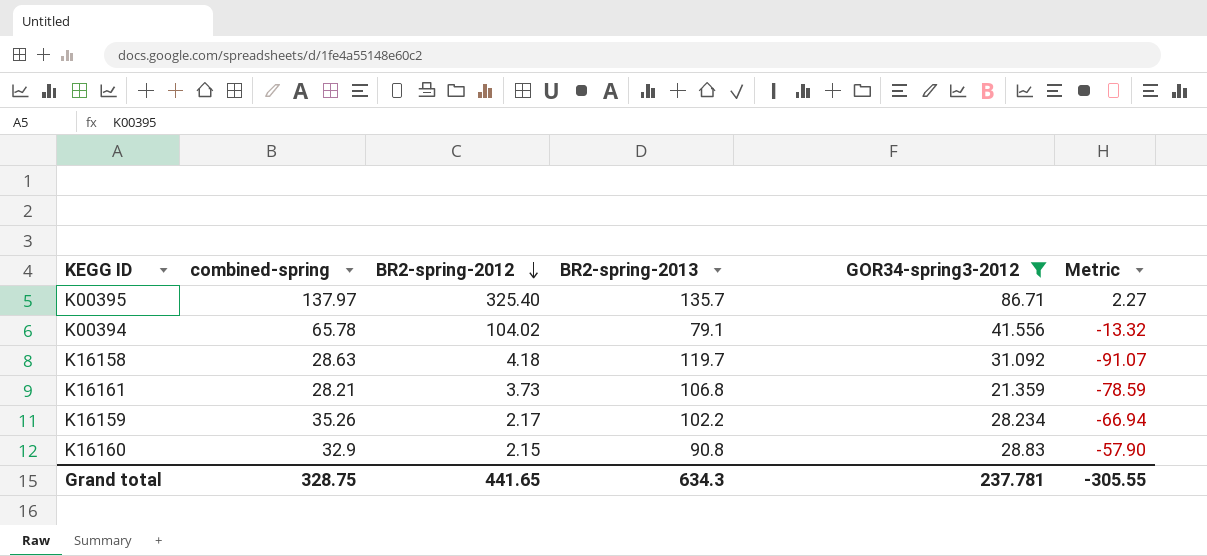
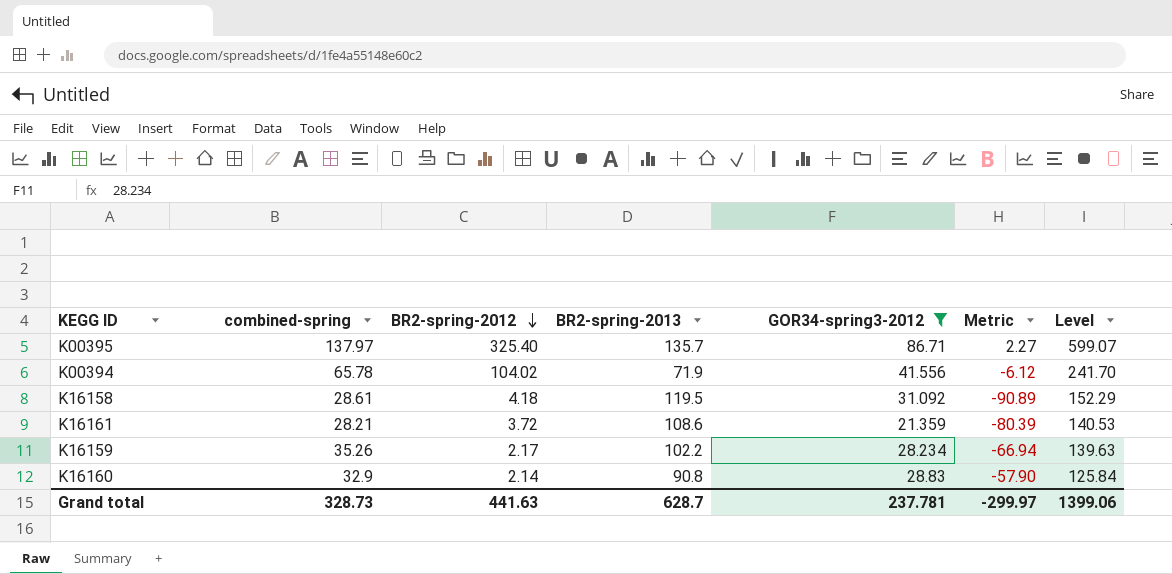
column Level | formula: none -> [combined-spring] + [BR2-spring-2012] + [BR2-spring-2013]
K00394 | BR2-spring-2013: 79.1 -> 71.9
K00394 | Metric: -13.32 -> -6.12
K16158 | combined-spring: 28.63 -> 28.61
K16158 | BR2-spring-2013: 119.7 -> 119.5
K16158 | Metric: -91.07 -> -90.89
K16161 | BR2-spring-2012: 3.73 -> 3.72
K16161 | BR2-spring-2013: 106.8 -> 108.6
K16161 | Metric: -78.59 -> -80.39
K16160 | BR2-spring-2012: 2.15 -> 2.14
Grand total | combined-spring: 328.75 -> 328.73
Grand total | BR2-spring-2012: 441.65 -> 441.63
Grand total | BR2-spring-2013: 634.3 -> 628.7
Grand total | Metric: -305.55 -> -299.97

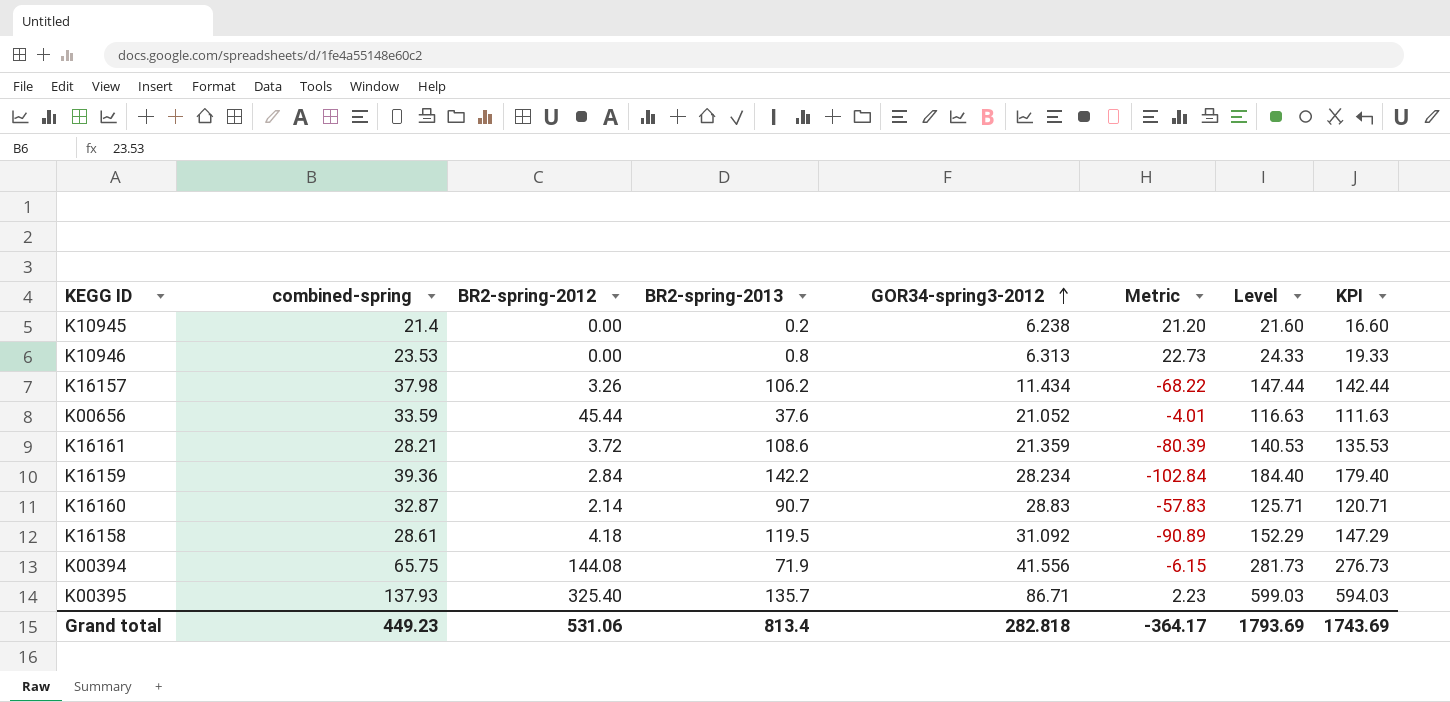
filter: GOR34-spring3-2012 >= 21.359 -> none
row order: BR2-spring-2012 descending -> GOR34-spring3-2012 ascending
column KPI | formula: none -> [Level] - 5
K16159 | combined-spring: 35.26 -> 39.36
K16159 | BR2-spring-2012: 2.17 -> 2.84
K16159 | BR2-spring-2013: 102.2 -> 142.2
K16159 | Metric: -66.94 -> -102.84
K16159 | Level: 139.63 -> 184.40
K16160 | combined-spring: 32.9 -> 32.87
K16160 | BR2-spring-2013: 90.8 -> 90.7
K16160 | Metric: -57.90 -> -57.83
K16160 | Level: 125.84 -> 125.71
K00394 | combined-spring: 65.78 -> 65.75
K00394 | BR2-spring-2012: 104.02 -> 144.08
K00394 | Metric: -6.12 -> -6.15
K00394 | Level: 241.70 -> 281.73
K00395 | combined-spring: 137.97 -> 137.93
K00395 | Metric: 2.27 -> 2.23
K00395 | Level: 599.07 -> 599.03
Grand total | combined-spring: 328.73 -> 449.23
Grand total | BR2-spring-2012: 441.63 -> 531.06
Grand total | BR2-spring-2013: 628.7 -> 813.4
Grand total | GOR34-spring3-2012: 237.781 -> 282.818
Grand total | Metric: -299.97 -> -364.17
Grand total | Level: 1399.06 -> 1793.69

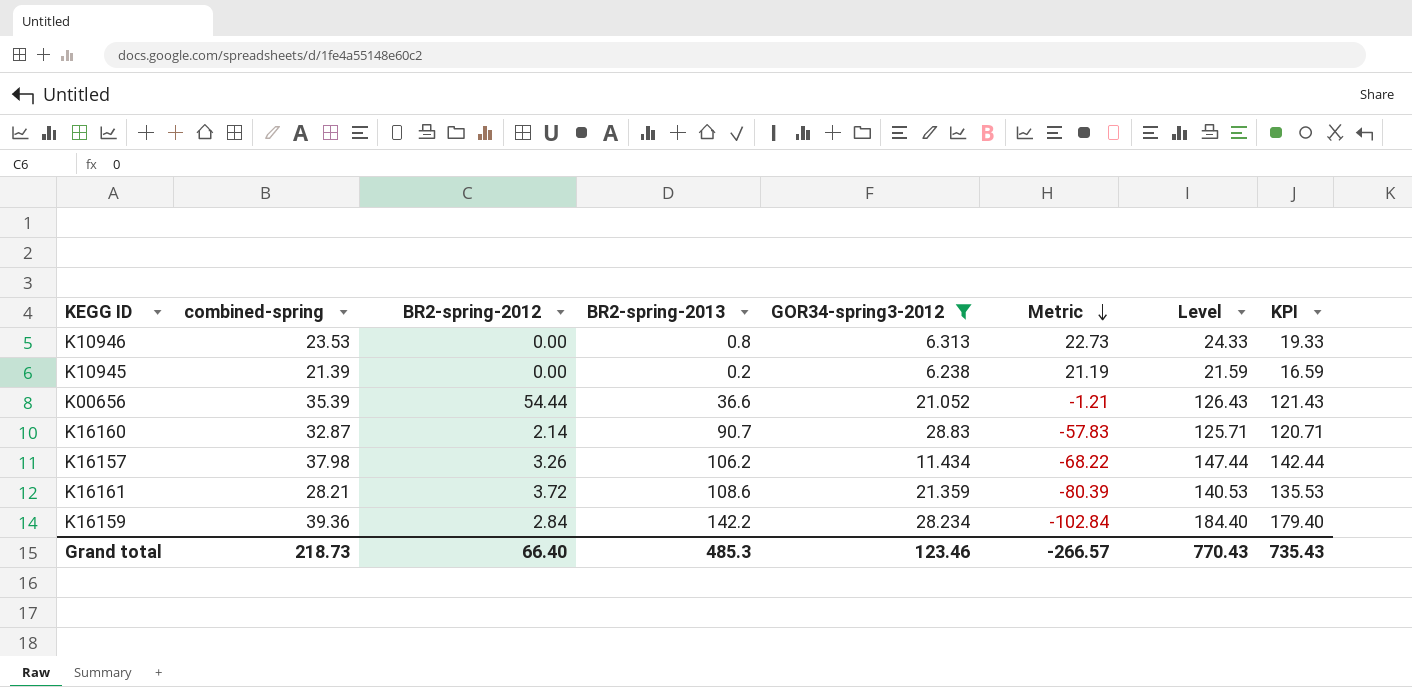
filter: none -> GOR34-spring3-2012 <= 28.83
row order: GOR34-spring3-2012 ascending -> Metric descending
K10945 | combined-spring: 21.4 -> 21.39
K10945 | Metric: 21.20 -> 21.19
K10945 | Level: 21.60 -> 21.59
K10945 | KPI: 16.60 -> 16.59
K00656 | combined-spring: 33.59 -> 35.39
K00656 | BR2-spring-2012: 45.44 -> 54.44
K00656 | BR2-spring-2013: 37.6 -> 36.6
K00656 | Metric: -4.01 -> -1.21
K00656 | Level: 116.63 -> 126.43
K00656 | KPI: 111.63 -> 121.43
Grand total | combined-spring: 449.23 -> 218.73
Grand total | BR2-spring-2012: 531.06 -> 66.40
Grand total | BR2-spring-2013: 813.4 -> 485.3
Grand total | GOR34-spring3-2012: 282.818 -> 123.46
Grand total | Metric: -364.17 -> -266.57
Grand total | Level: 1793.69 -> 770.43
Grand total | KPI: 1743.69 -> 735.43

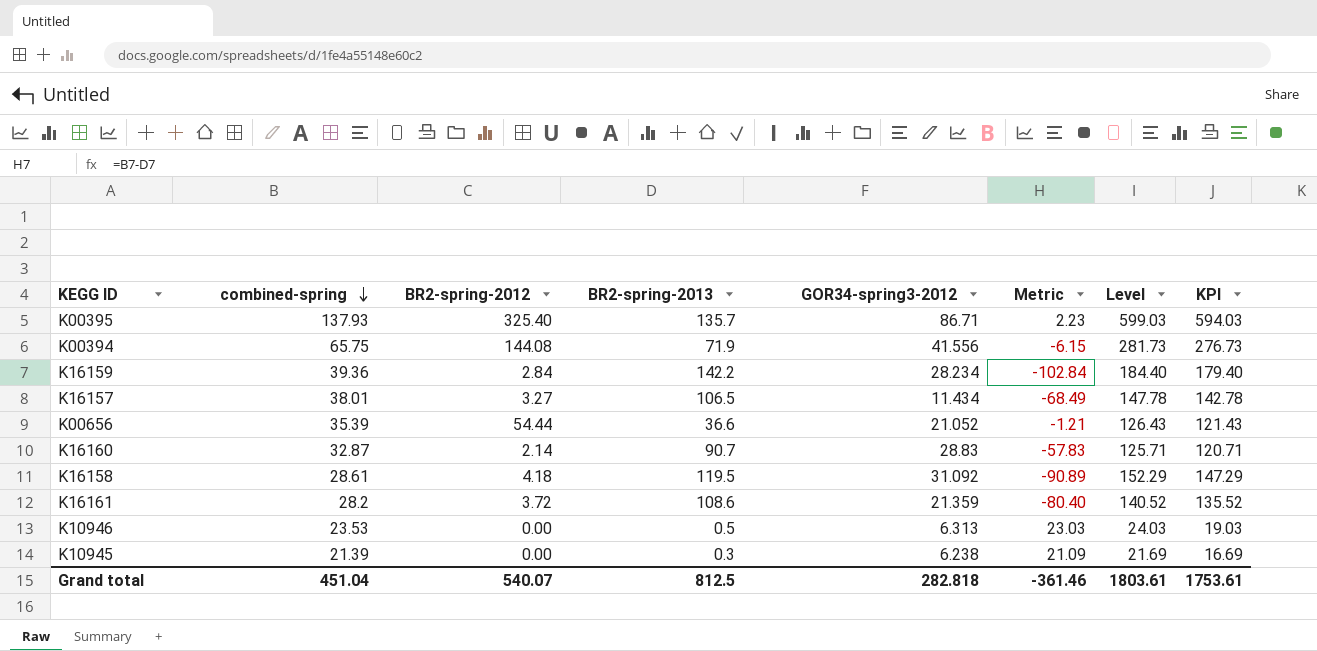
filter: GOR34-spring3-2012 <= 28.83 -> none
row order: Metric descending -> combined-spring descending
K16157 | combined-spring: 37.98 -> 38.01
K16157 | BR2-spring-2012: 3.26 -> 3.27
K16157 | BR2-spring-2013: 106.2 -> 106.5
K16157 | Metric: -68.22 -> -68.49
K16157 | Level: 147.44 -> 147.78
K16157 | KPI: 142.44 -> 142.78
K16161 | combined-spring: 28.21 -> 28.2
K16161 | Metric: -80.39 -> -80.40
K16161 | Level: 140.53 -> 140.52
K16161 | KPI: 135.53 -> 135.52
K10946 | BR2-spring-2013: 0.8 -> 0.5
K10946 | Metric: 22.73 -> 23.03
K10946 | Level: 24.33 -> 24.03
K10946 | KPI: 19.33 -> 19.03
K10945 | BR2-spring-2013: 0.2 -> 0.3
K10945 | Metric: 21.19 -> 21.09
K10945 | Level: 21.59 -> 21.69
K10945 | KPI: 16.59 -> 16.69
Grand total | combined-spring: 218.73 -> 451.04
Grand total | BR2-spring-2012: 66.40 -> 540.07
Grand total | BR2-spring-2013: 485.3 -> 812.5
Grand total | GOR34-spring3-2012: 123.46 -> 282.818
Grand total | Metric: -266.57 -> -361.46
Grand total | Level: 770.43 -> 1803.61
Grand total | KPI: 735.43 -> 1753.61

